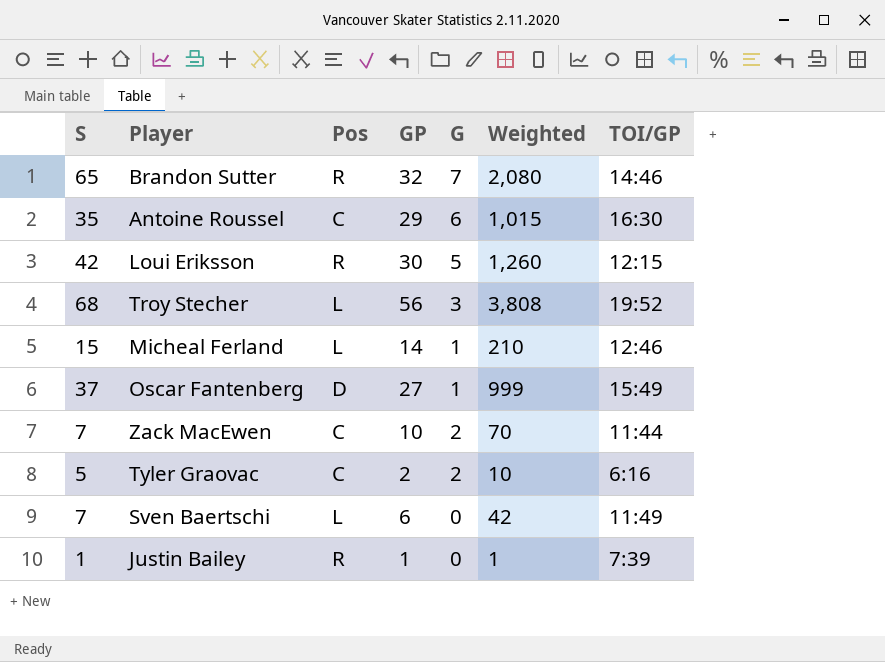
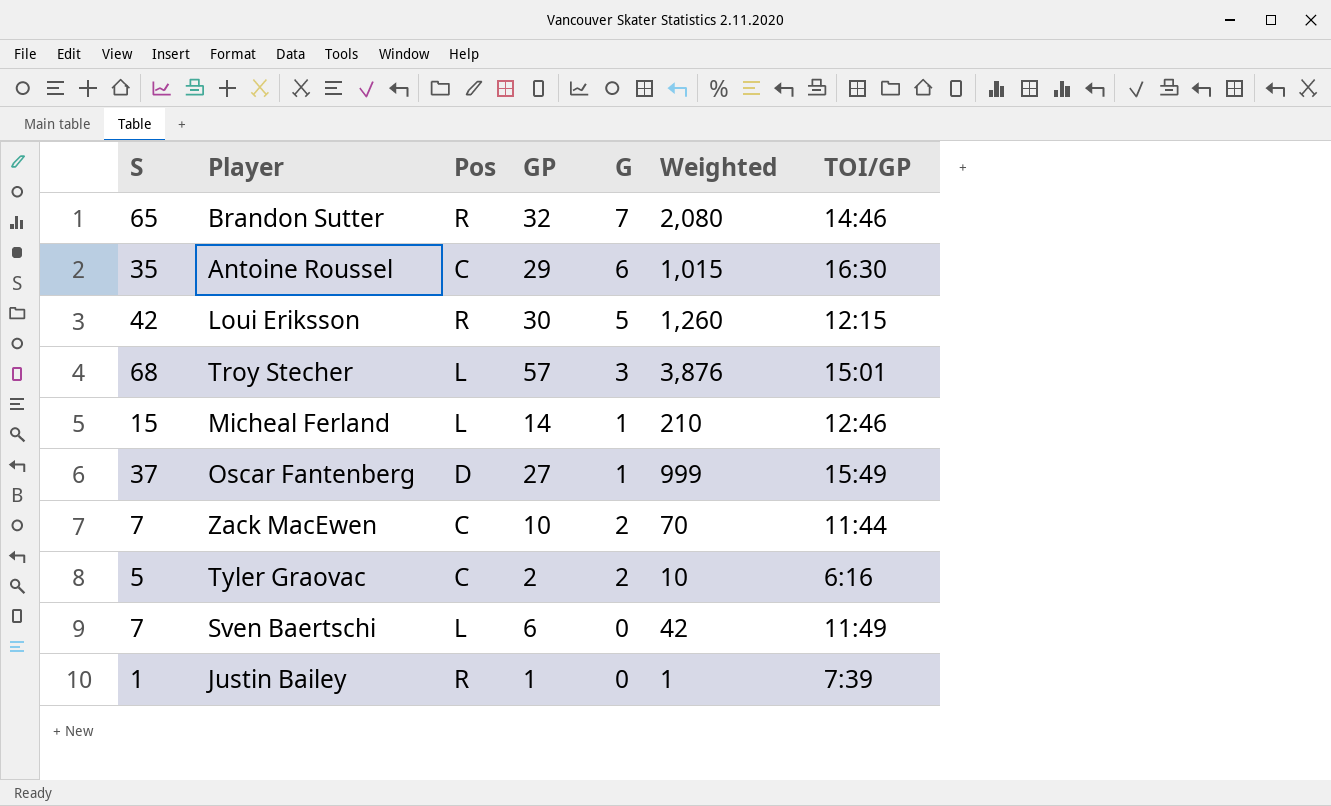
Troy Stecher | GP: 56 -> 57
Troy Stecher | Weighted: 3,808 -> 3,876
Troy Stecher | TOI/GP: 19:52 -> 15:01

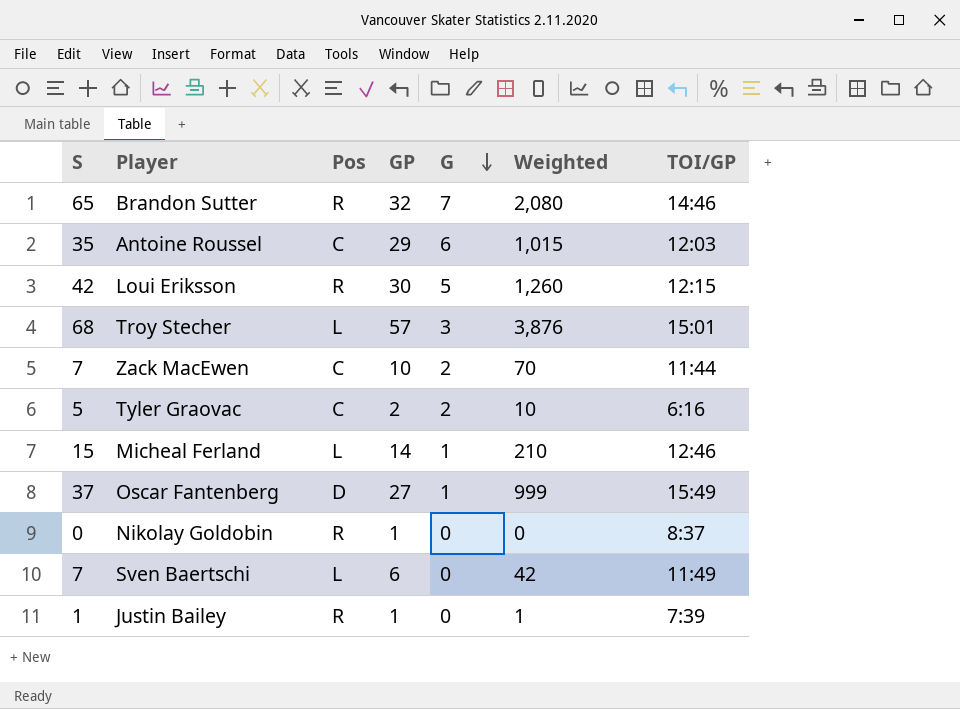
row order: none -> G descending
Antoine Roussel | TOI/GP: 16:30 -> 12:03
row Nikolay Goldobin: none -> 0 | R | 1 | 0 | 0 | 8:37

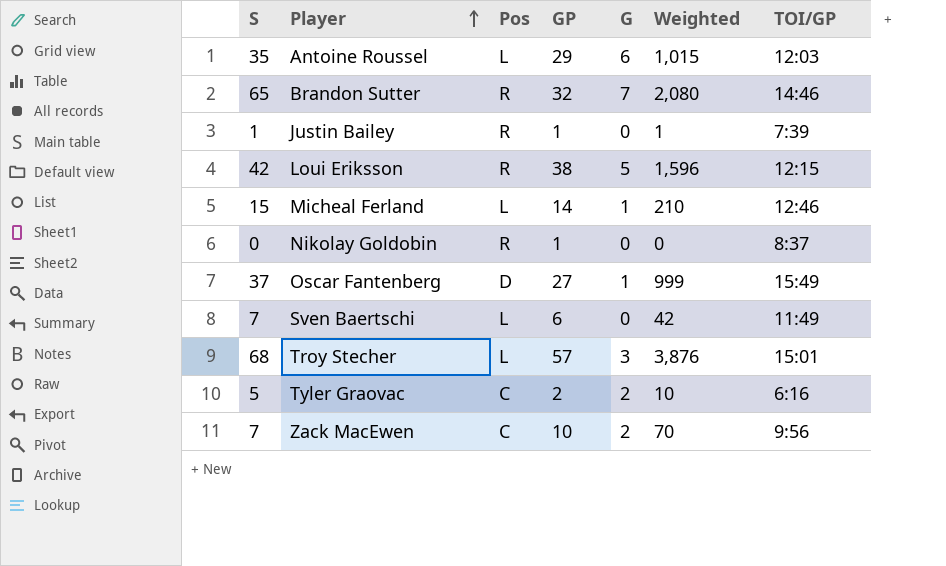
row order: G descending -> Player ascending
Antoine Roussel | Pos: C -> L
Loui Eriksson | GP: 30 -> 38
Loui Eriksson | Weighted: 1,260 -> 1,596
Zack MacEwen | TOI/GP: 11:44 -> 9:56

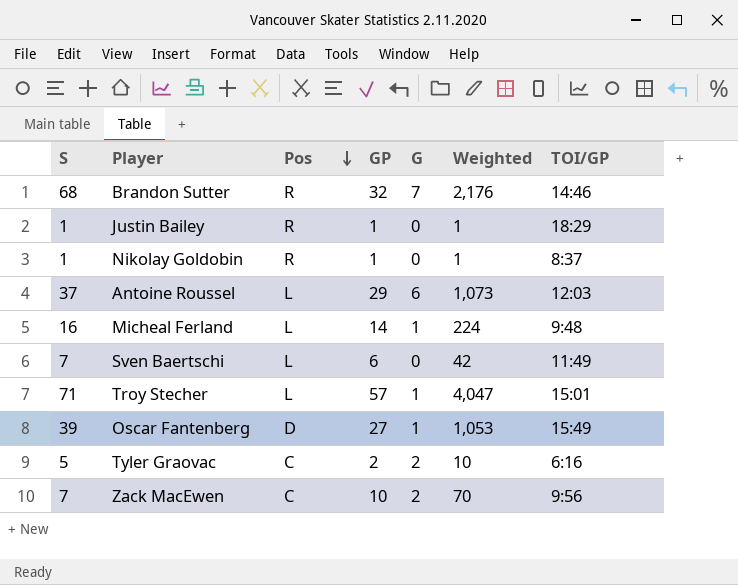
row order: Player ascending -> Pos descending
row Loui Eriksson: 42 | R | 38 | 5 | 1,596 | 12:15 -> none
Brandon Sutter | S: 65 -> 68
Brandon Sutter | Weighted: 2,080 -> 2,176
Justin Bailey | TOI/GP: 7:39 -> 18:29
Nikolay Goldobin | S: 0 -> 1
Nikolay Goldobin | Weighted: 0 -> 1
Antoine Roussel | S: 35 -> 37
Antoine Roussel | Weighted: 1,015 -> 1,073
Micheal Ferland | S: 15 -> 16
Micheal Ferland | Weighted: 210 -> 224
Micheal Ferland | TOI/GP: 12:46 -> 9:48
Troy Stecher | S: 68 -> 71
Troy Stecher | G: 3 -> 1
Troy Stecher | Weighted: 3,876 -> 4,047
Oscar Fantenberg | S: 37 -> 39
Oscar Fantenberg | Weighted: 999 -> 1,053

